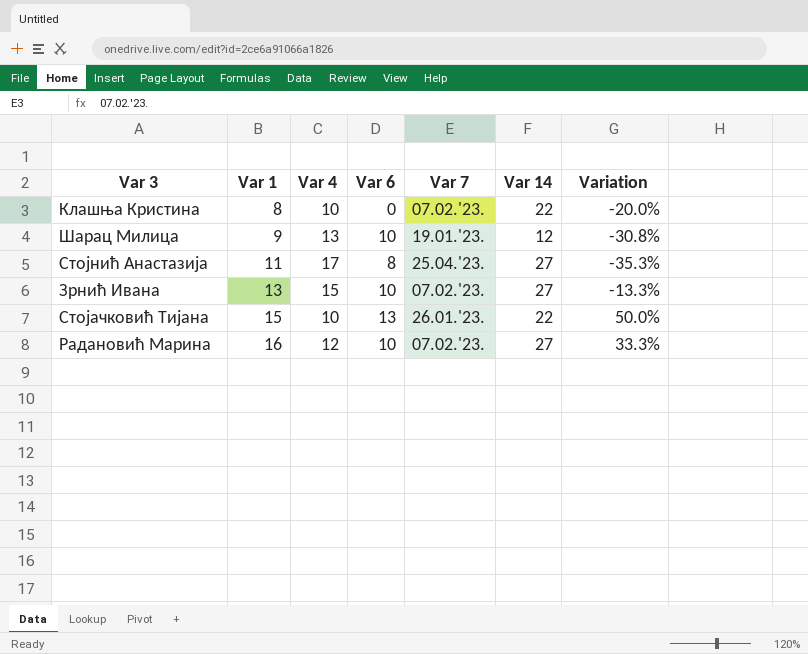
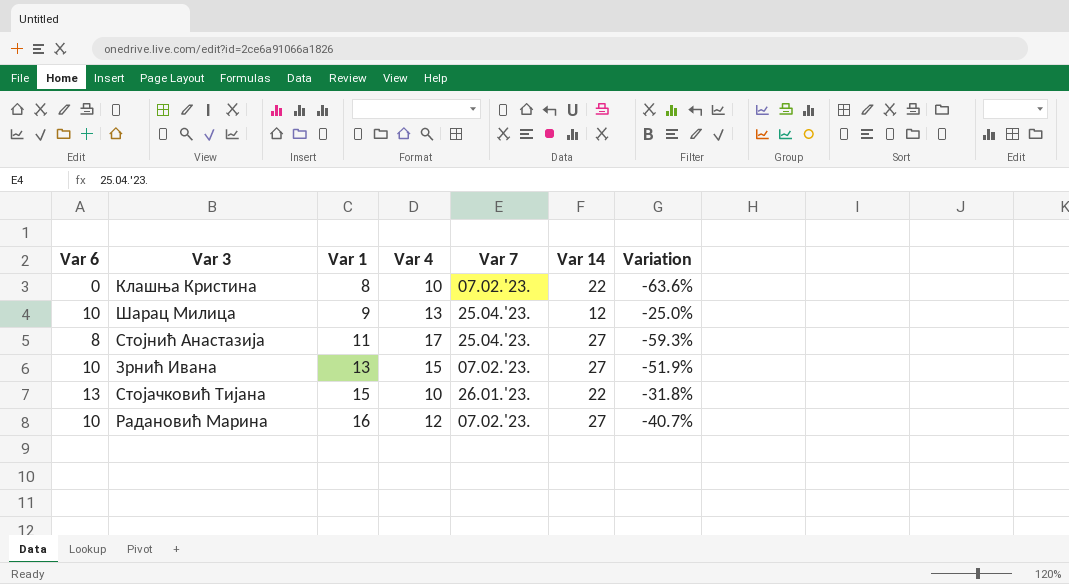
column Var 6 | position: 4 -> 1
column Variation | formula: ([Var 1] - [Var 4]) / [Var 4] -> ([Var 1] - [Var 14]) / [Var 14]
Шарац Милица | Var 7: 19.01.'23. -> 25.04.'23.

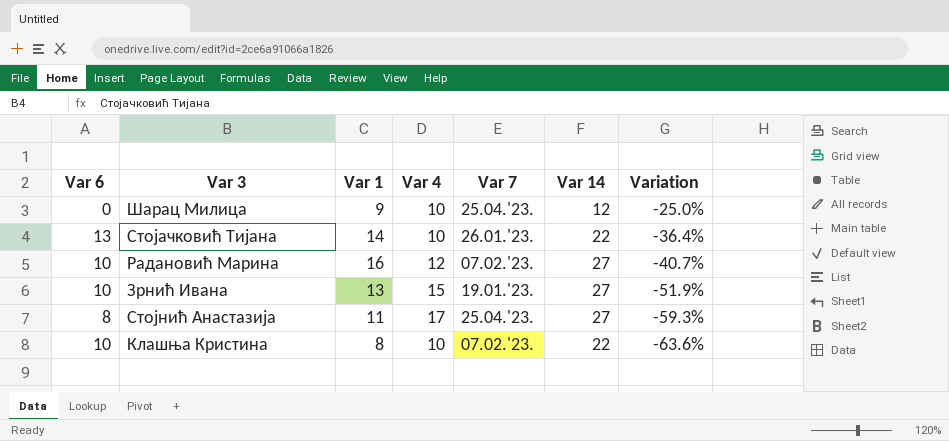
row order: Var 1 ascending -> Variation descending
Шарац Милица | Var 6: 10 -> 0
Шарац Милица | Var 4: 13 -> 10
Стојачковић Тијана | Var 1: 15 -> 14
Стојачковић Тијана | Variation: -31.8% -> -36.4%
Зрнић Ивана | Var 7: 07.02.'23. -> 19.01.'23.
Клашња Кристина | Var 6: 0 -> 10

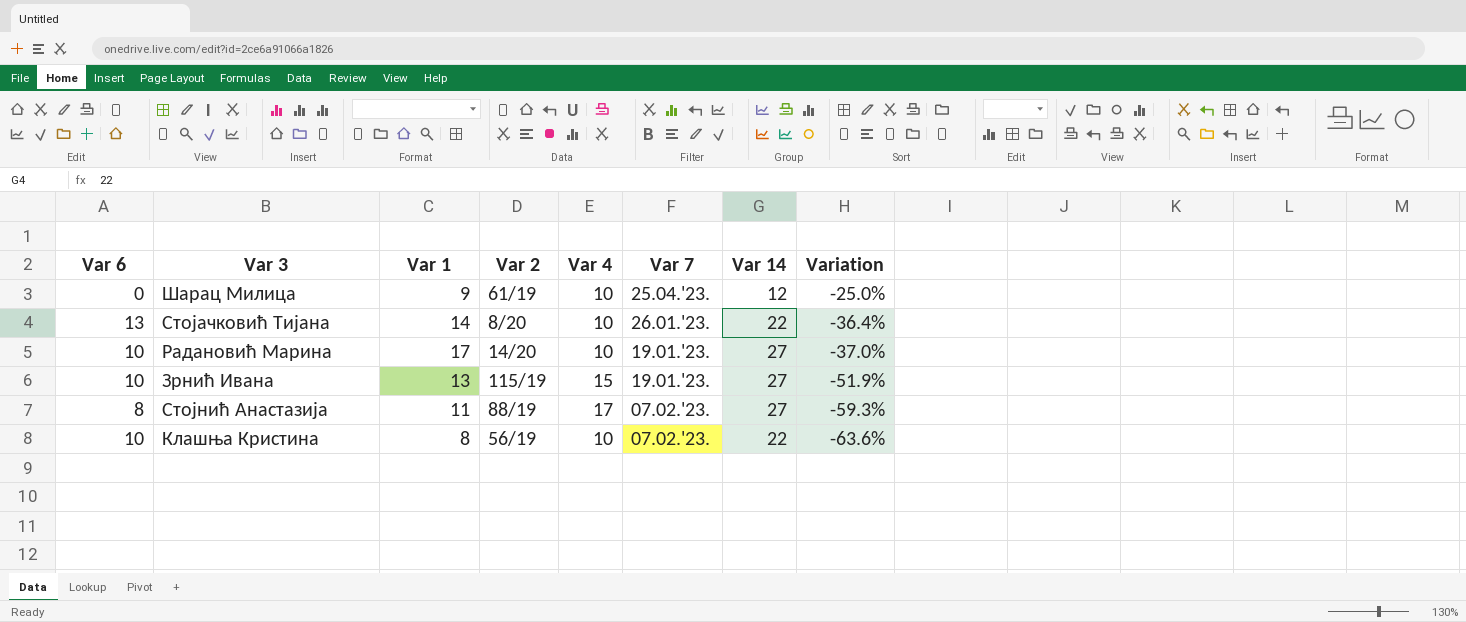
column Var 2 | position: none -> 4
Радановић Марина | Var 1: 16 -> 17
Радановић Марина | Var 4: 12 -> 10
Радановић Марина | Var 7: 07.02.'23. -> 19.01.'23.
Радановић Марина | Variation: -40.7% -> -37.0%
Стојнић Анастазија | Var 7: 25.04.'23. -> 07.02.'23.

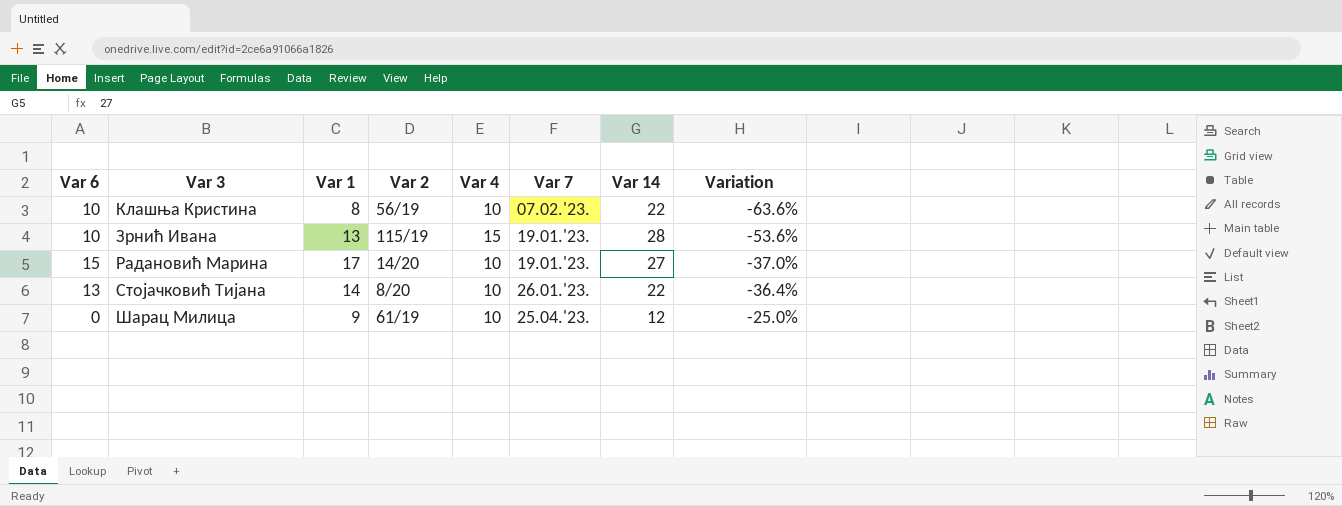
row order: Variation descending -> Variation ascending
row Стојнић Анастазија: 8 | 11 | 88/19 | 17 | 07.02.'23. | 27 | -59.3% -> none
Зрнић Ивана | Var 14: 27 -> 28
Зрнић Ивана | Variation: -51.9% -> -53.6%
Радановић Марина | Var 6: 10 -> 15

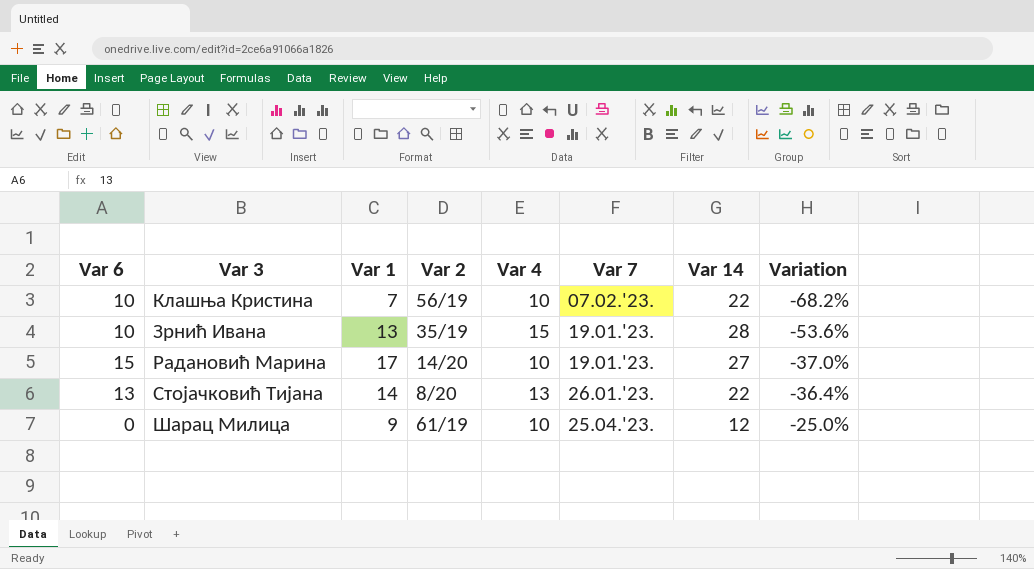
Клашња Кристина | Var 1: 8 -> 7
Клашња Кристина | Variation: -63.6% -> -68.2%
Зрнић Ивана | Var 2: 115/19 -> 35/19
Стојачковић Тијана | Var 4: 10 -> 13

